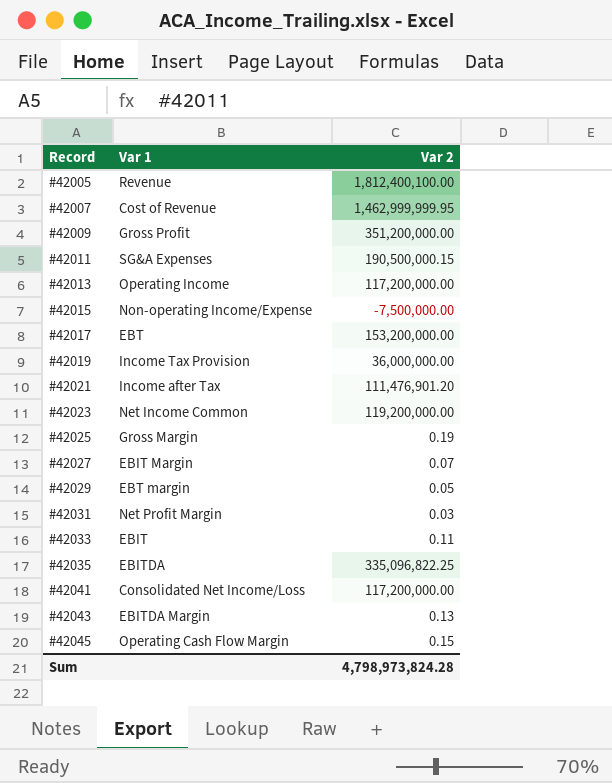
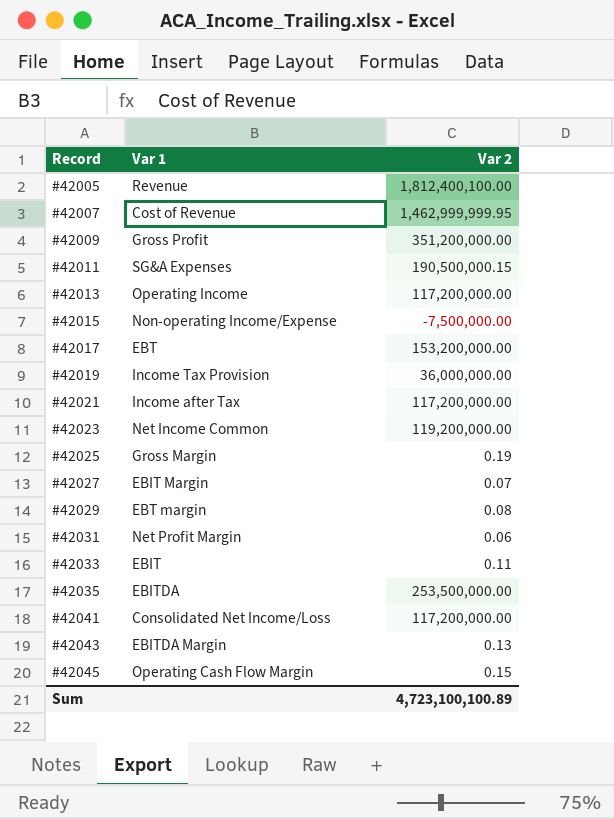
#42021 | Var 2: 111,476,901.20 -> 117,200,000.00
#42029 | Var 2: 0.05 -> 0.08
#42031 | Var 2: 0.03 -> 0.06
#42035 | Var 2: 335,096,822.25 -> 253,500,000.00
Sum | Var 2: 4,798,973,824.28 -> 4,723,100,100.89

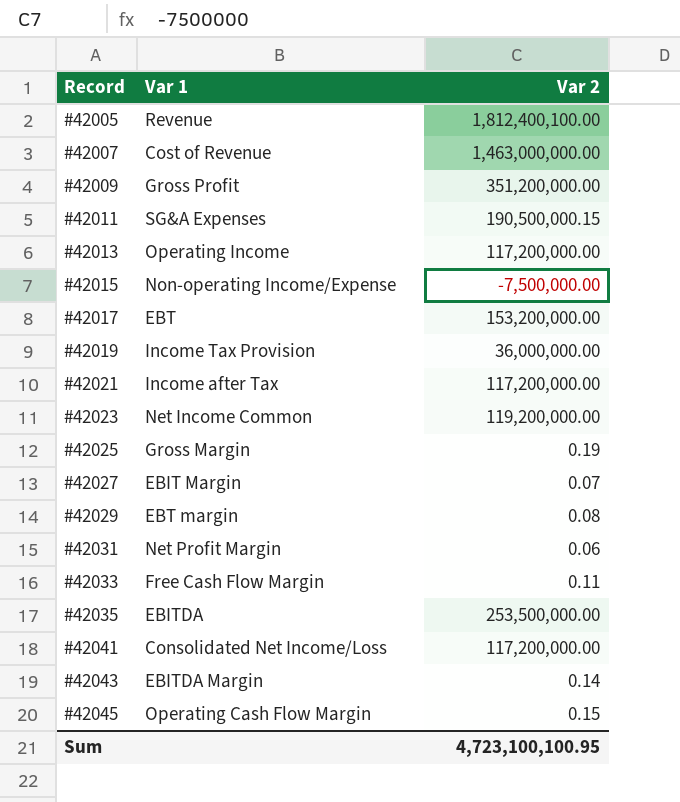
#42007 | Var 2: 1,462,999,999.95 -> 1,463,000,000.00
#42033 | Var 1: EBIT -> Free Cash Flow Margin
#42043 | Var 2: 0.13 -> 0.14
Sum | Var 2: 4,723,100,100.89 -> 4,723,100,100.95

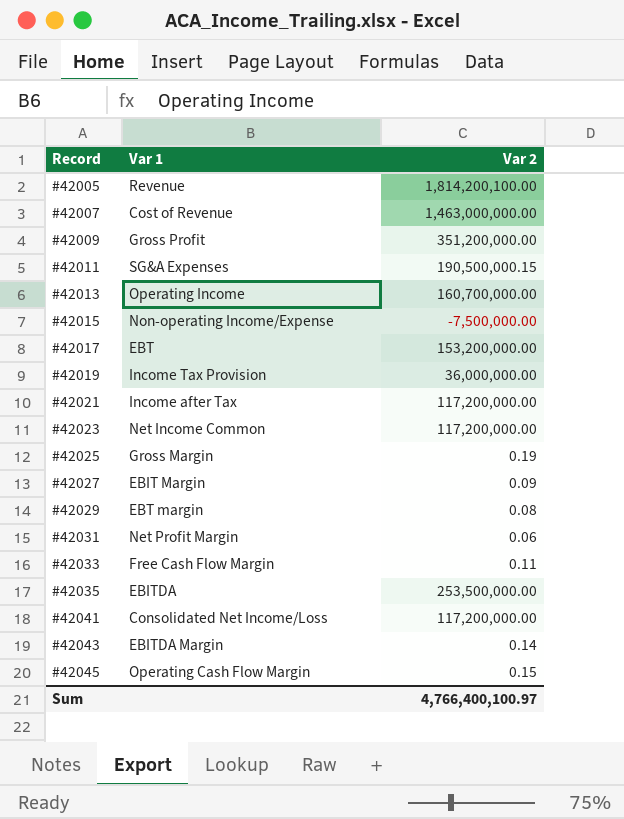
#42005 | Var 2: 1,812,400,100.00 -> 1,814,200,100.00
#42013 | Var 2: 117,200,000.00 -> 160,700,000.00
#42023 | Var 2: 119,200,000.00 -> 117,200,000.00
#42027 | Var 2: 0.07 -> 0.09
Sum | Var 2: 4,723,100,100.95 -> 4,766,400,100.97

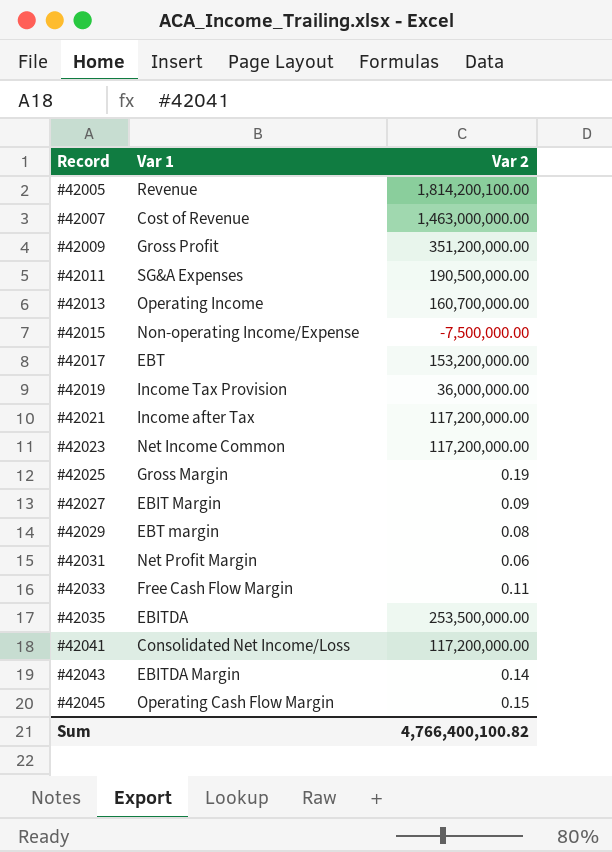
#42011 | Var 2: 190,500,000.15 -> 190,500,000.00
Sum | Var 2: 4,766,400,100.97 -> 4,766,400,100.82

